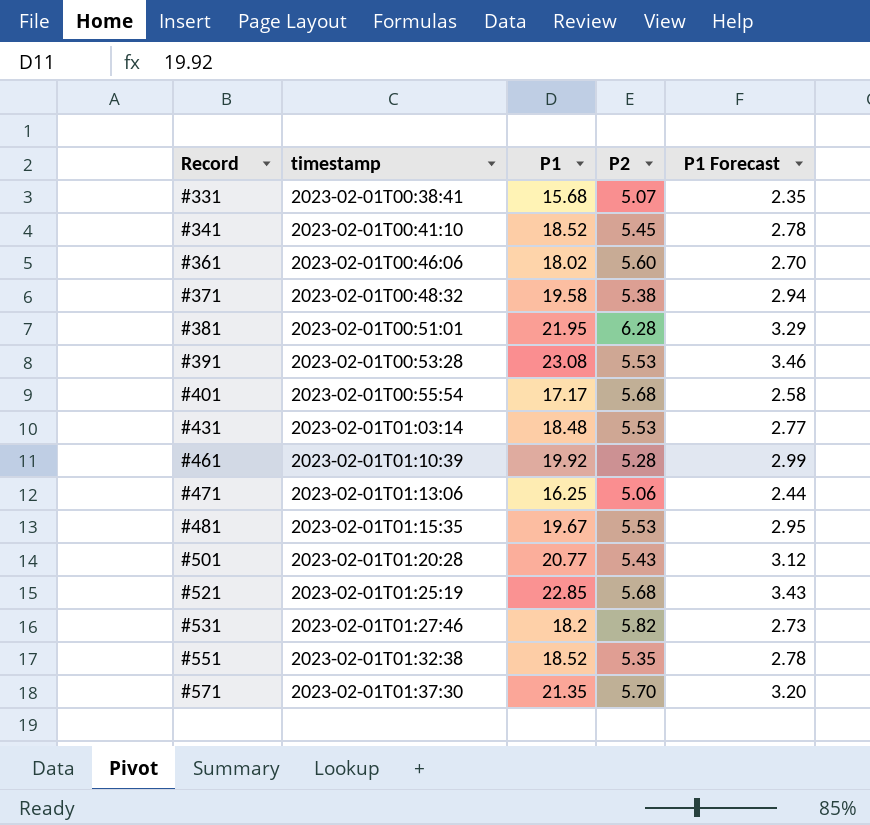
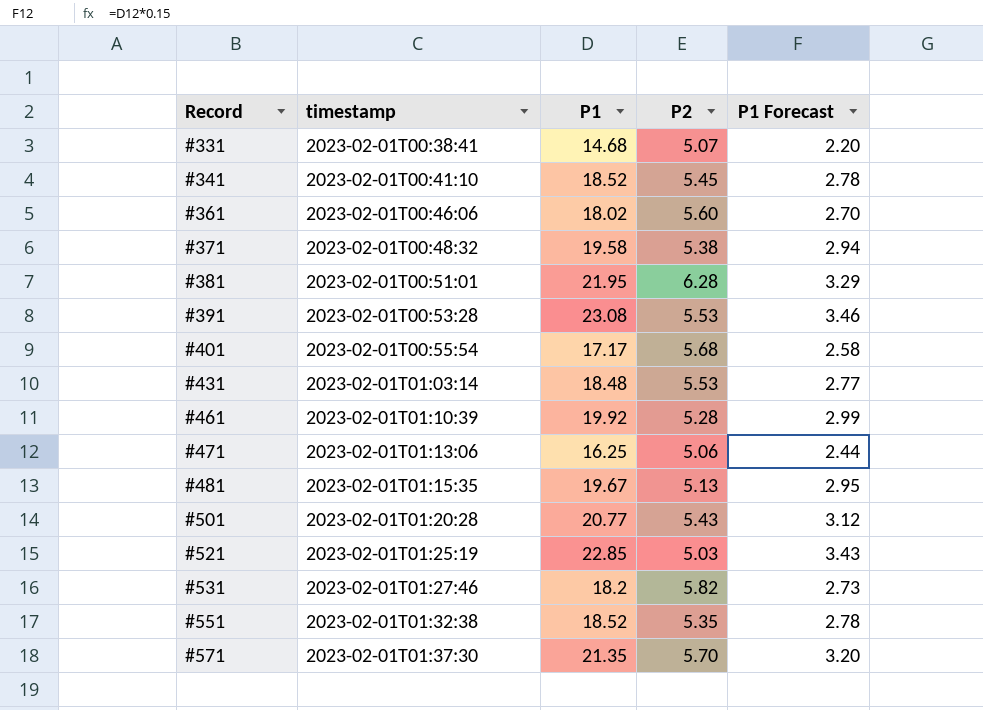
#331 | P1: 15.68 -> 14.68
#331 | P1 Forecast: 2.35 -> 2.20
#481 | P2: 5.53 -> 5.13
#521 | P2: 5.68 -> 5.03

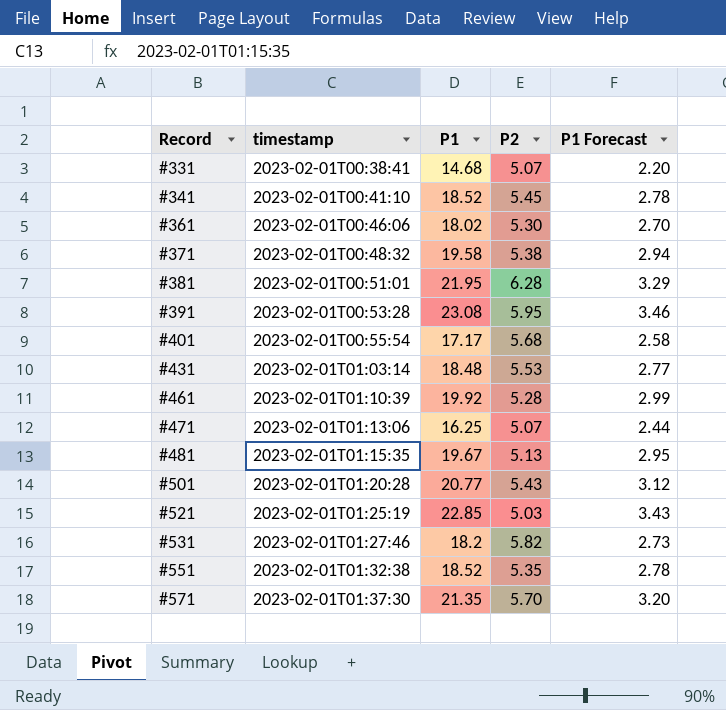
#361 | P2: 5.60 -> 5.30
#391 | P2: 5.53 -> 5.95
#471 | P2: 5.06 -> 5.07

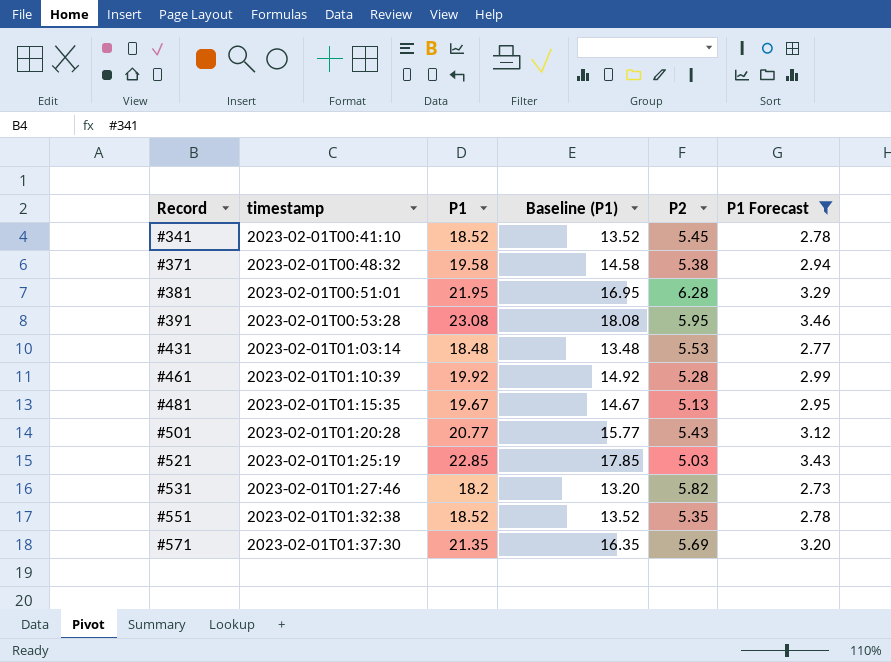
filter: none -> P1 Forecast >= 2.73
column Baseline (P1) | formula: none -> [P1] - 5
#571 | P2: 5.70 -> 5.69

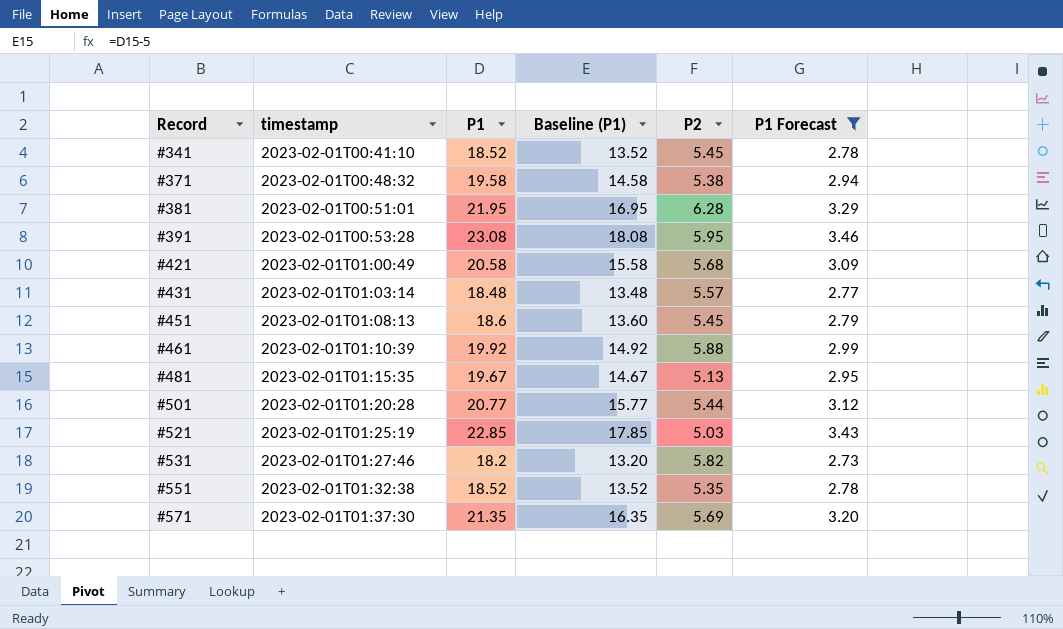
row #421: none -> 2023-02-01T01:00:49 | 20.58 | 15.58 | 5.68 | 3.09
#431 | P2: 5.53 -> 5.57
row #451: none -> 2023-02-01T01:08:13 | 18.6 | 13.60 | 5.45 | 2.79
#461 | P2: 5.28 -> 5.88
#501 | P2: 5.43 -> 5.44

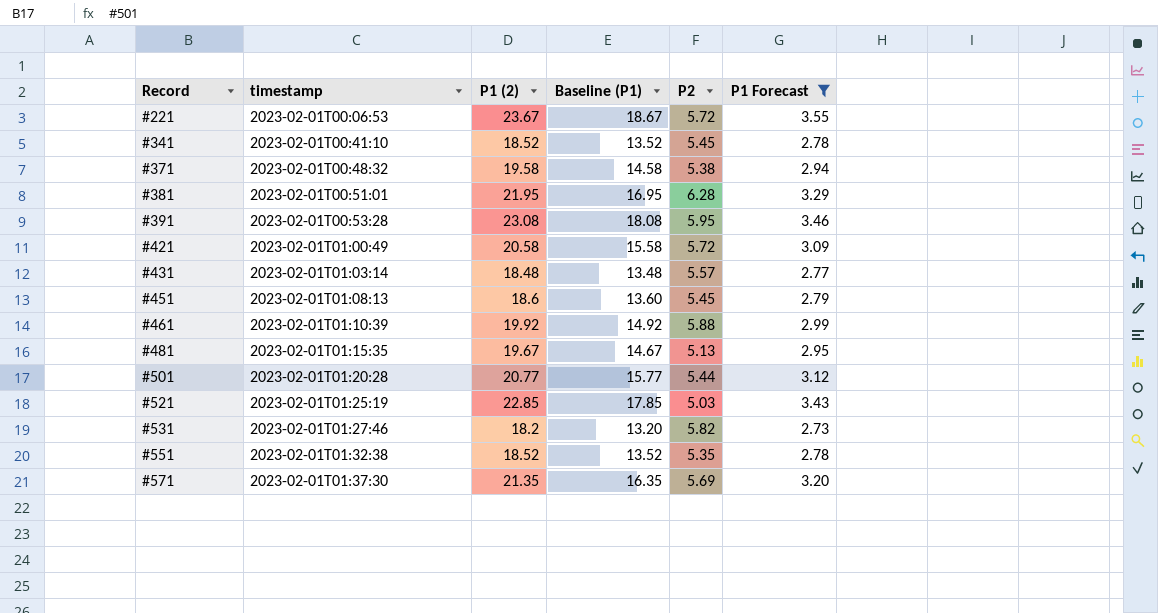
column name: P1 -> P1 (2)
row #221: none -> 2023-02-01T00:06:53 | 23.67 | 18.67 | 5.72 | 3.55
#421 | P2: 5.68 -> 5.72

